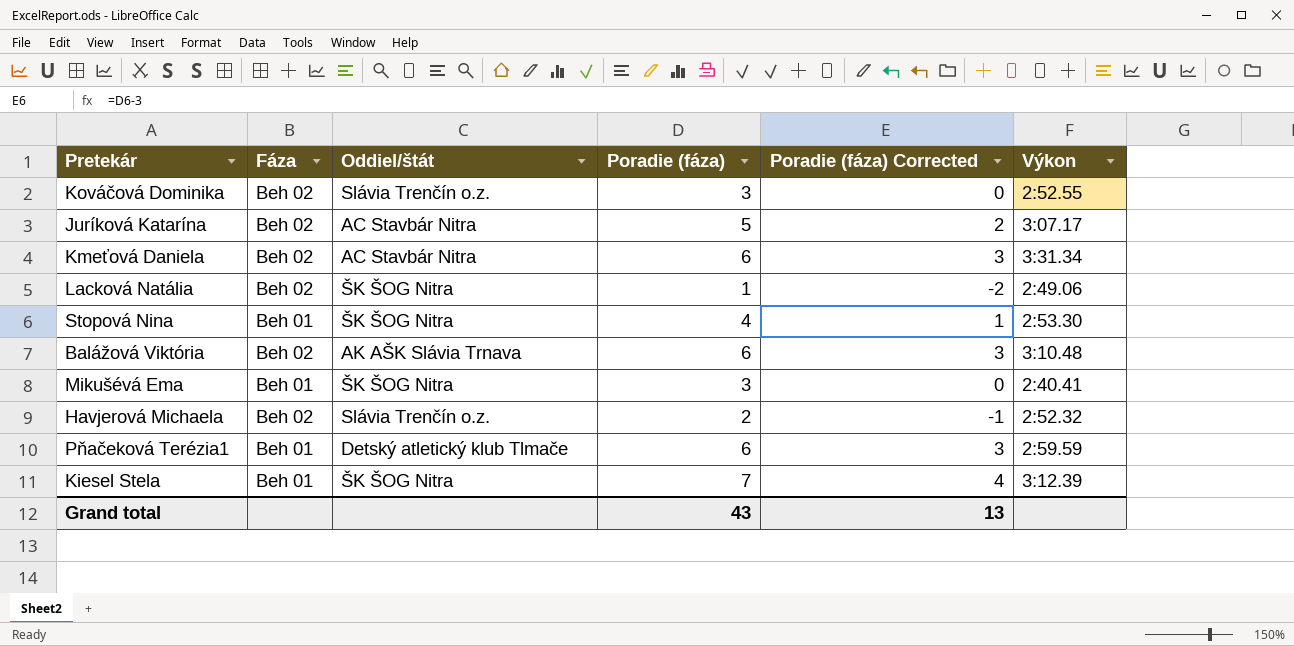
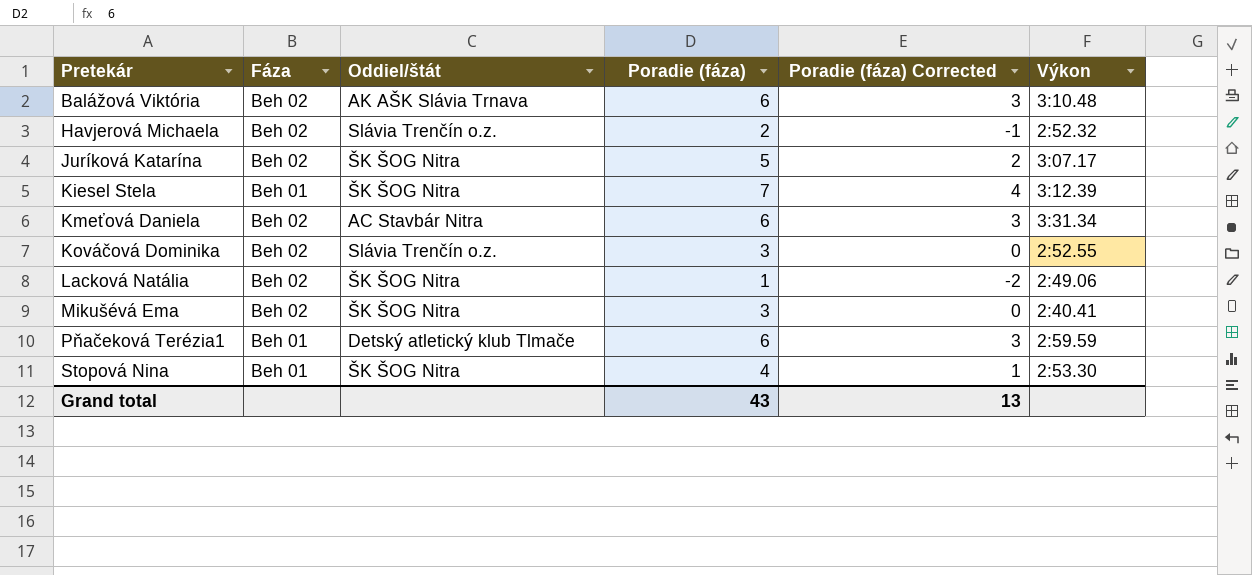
row order: none -> Pretekár ascending
Juríková Katarína | Oddiel/štát: AC Stavbár Nitra -> ŠK ŠOG Nitra
Mikušévá Ema | Fáza: Beh 01 -> Beh 02

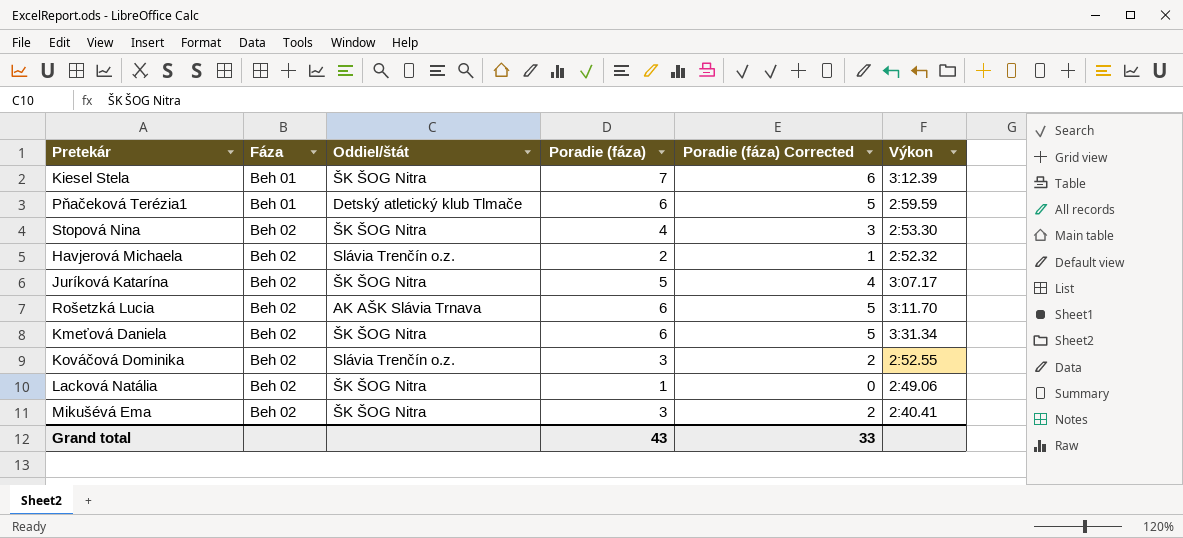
row order: Pretekár ascending -> Fáza ascending
column Poradie (fáza) Corrected | formula: [Poradie (fáza)] - 3 -> [Poradie (fáza)] - 1
row Balážová Viktória: Beh 02 | AK AŠK Slávia Trnava | 6 | 3 | 3:10.48 -> none
Stopová Nina | Fáza: Beh 01 -> Beh 02
row Rošetzká Lucia: none -> Beh 02 | AK AŠK Slávia Trnava | 6 | 5 | 3:11.70
Kmeťová Daniela | Oddiel/štát: AC Stavbár Nitra -> ŠK ŠOG Nitra
Grand total | Poradie (fáza) Corrected: 13 -> 33

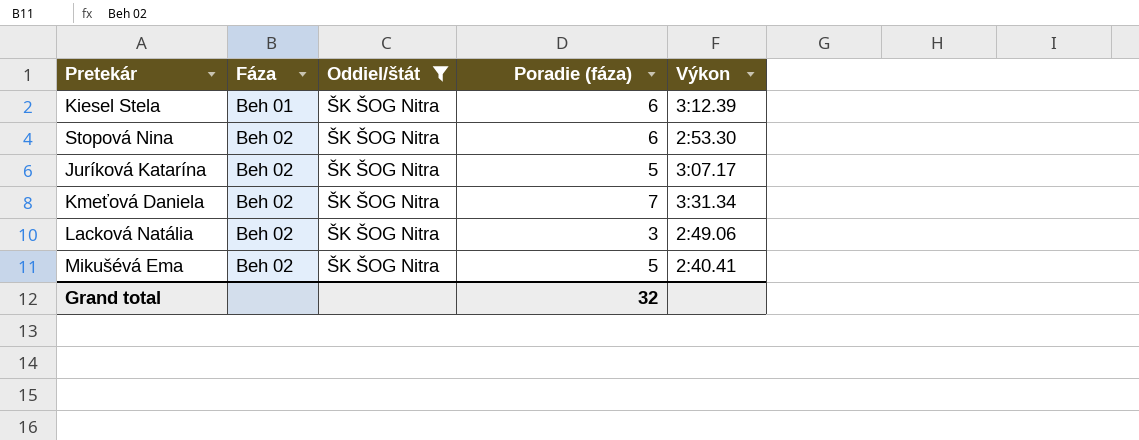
filter: none -> Oddiel/štát = ŠK ŠOG Nitra
column Poradie (fáza) Corrected | formula: [Poradie (fáza)] - 1 -> none
Kiesel Stela | Poradie (fáza): 7 -> 6
Stopová Nina | Poradie (fáza): 4 -> 6
Kmeťová Daniela | Poradie (fáza): 6 -> 7
Lacková Natália | Poradie (fáza): 1 -> 3
Mikušévá Ema | Poradie (fáza): 3 -> 5
Grand total | Poradie (fáza): 43 -> 32

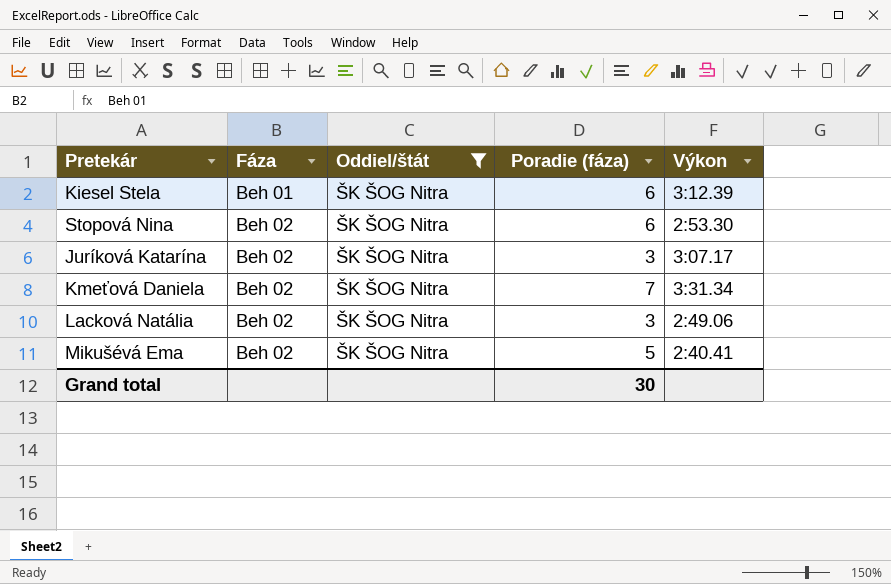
Juríková Katarína | Poradie (fáza): 5 -> 3
Grand total | Poradie (fáza): 32 -> 30

